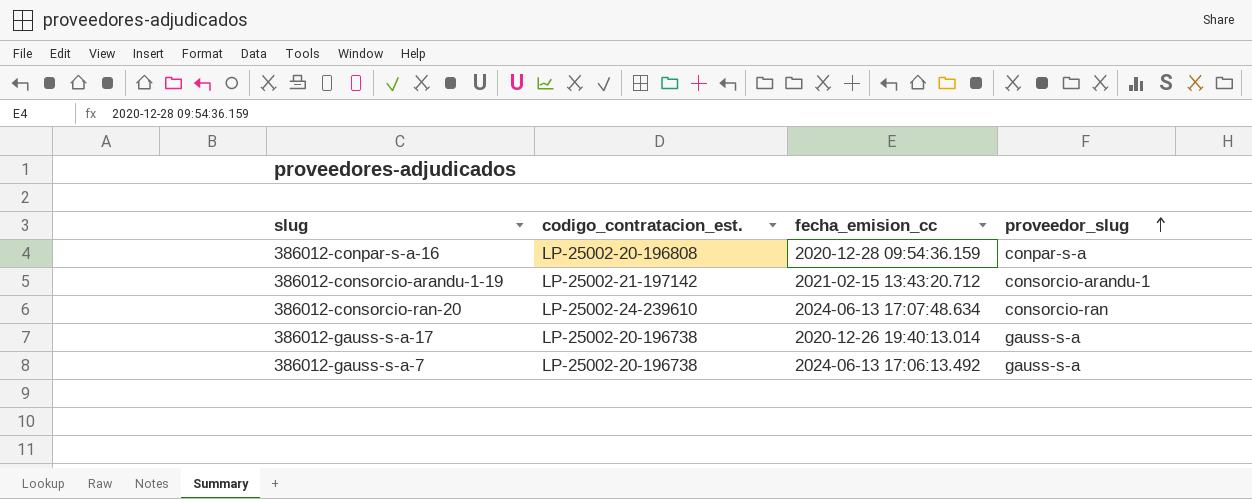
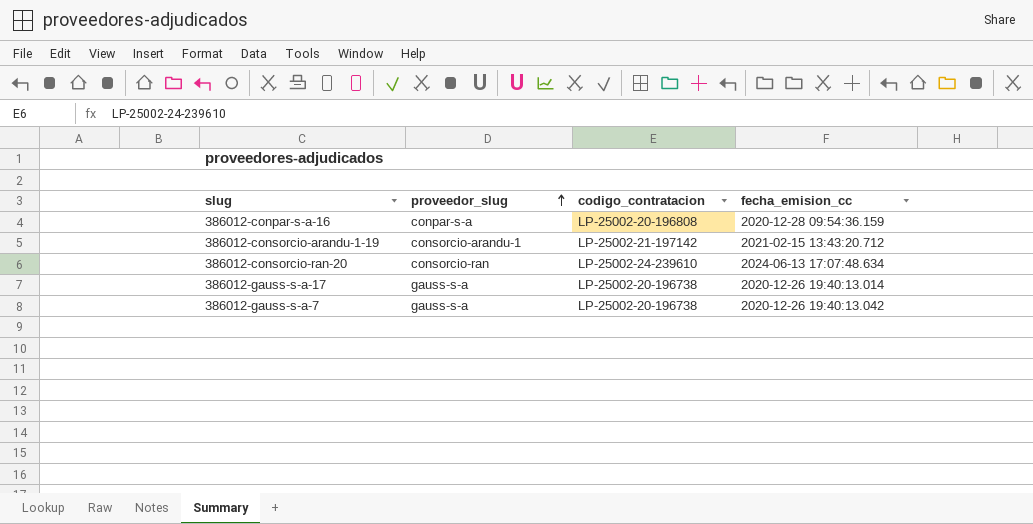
column proveedor_slug | position: 4 -> 2
column name: codigo_contratacion_est. -> codigo_contratacion
386012-gauss-s-a-7 | fecha_emision_cc: 2024-06-13 17:06:13.492 -> 2020-12-26 19:40:13.042

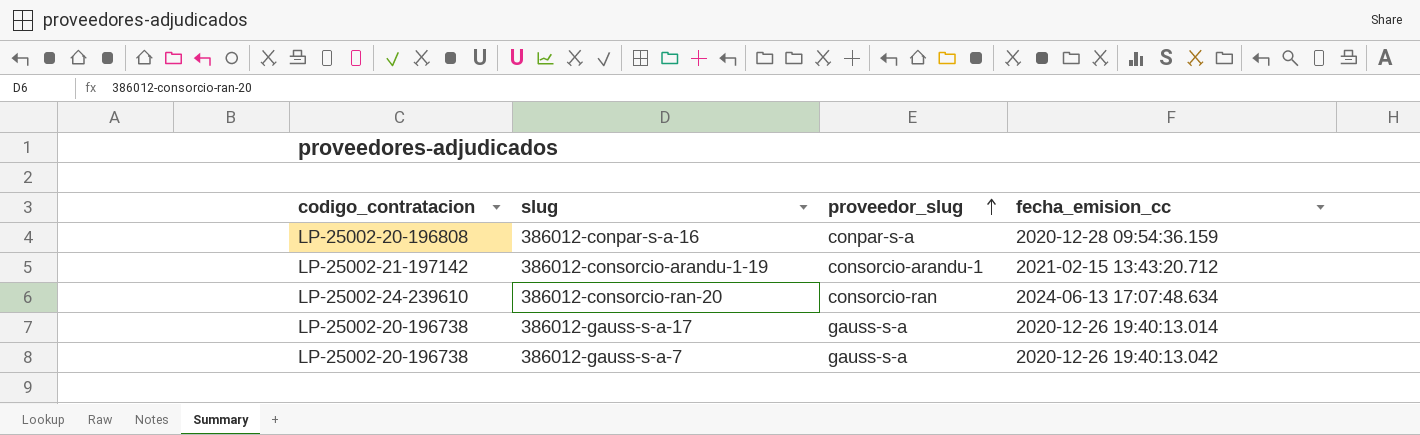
column codigo_contratacion | position: 3 -> 1

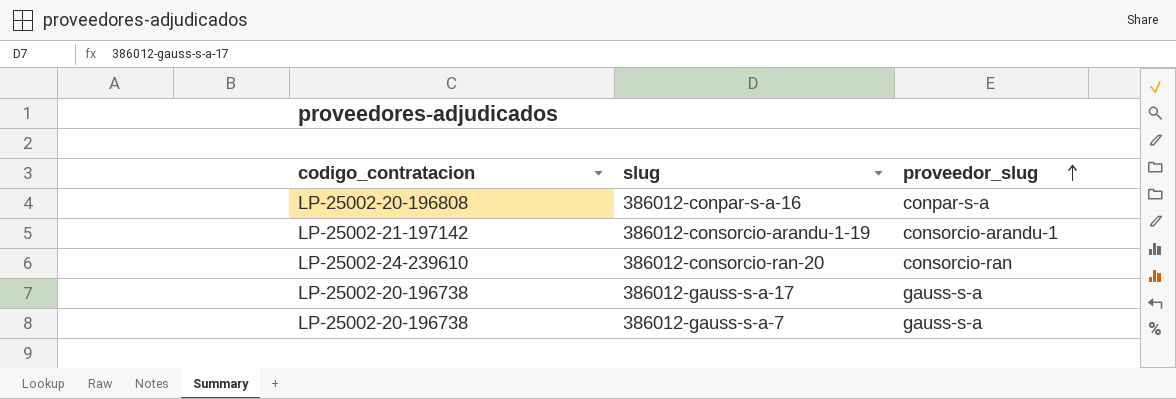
column fecha_emision_cc | position: 4 -> none

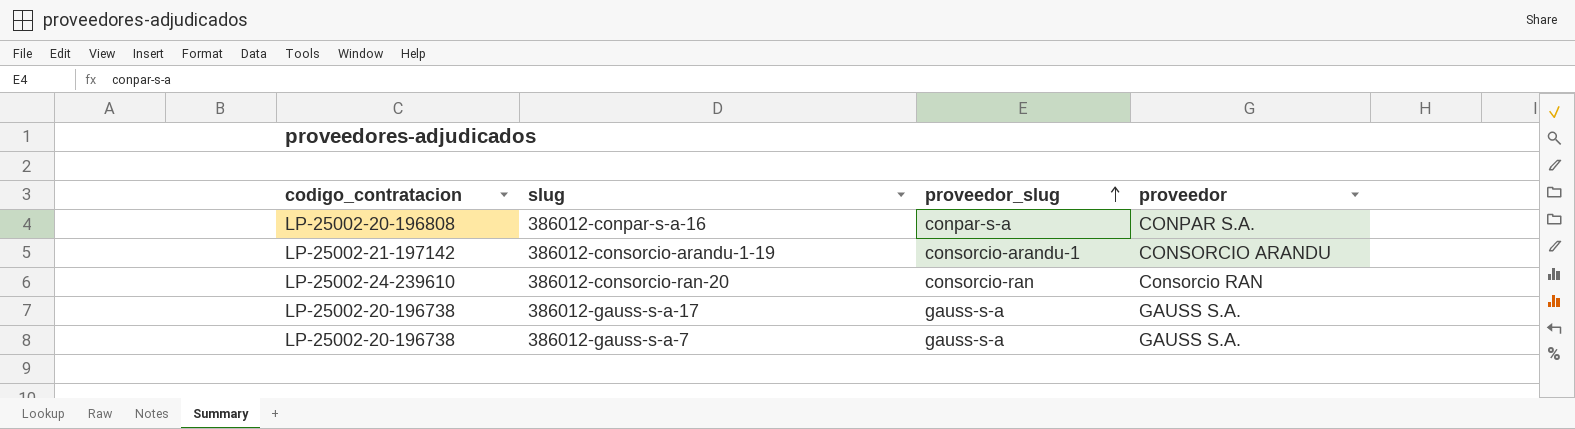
column proveedor | position: none -> 4

